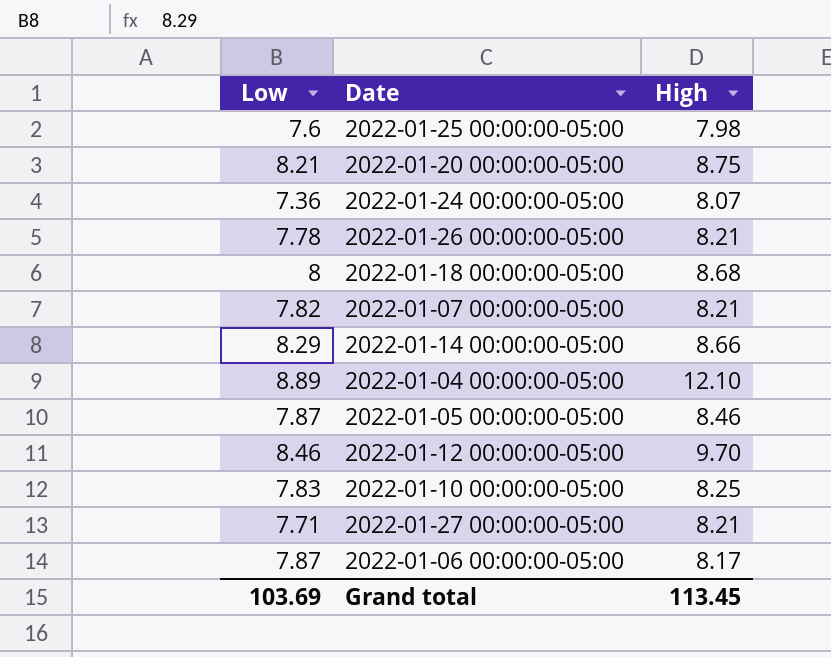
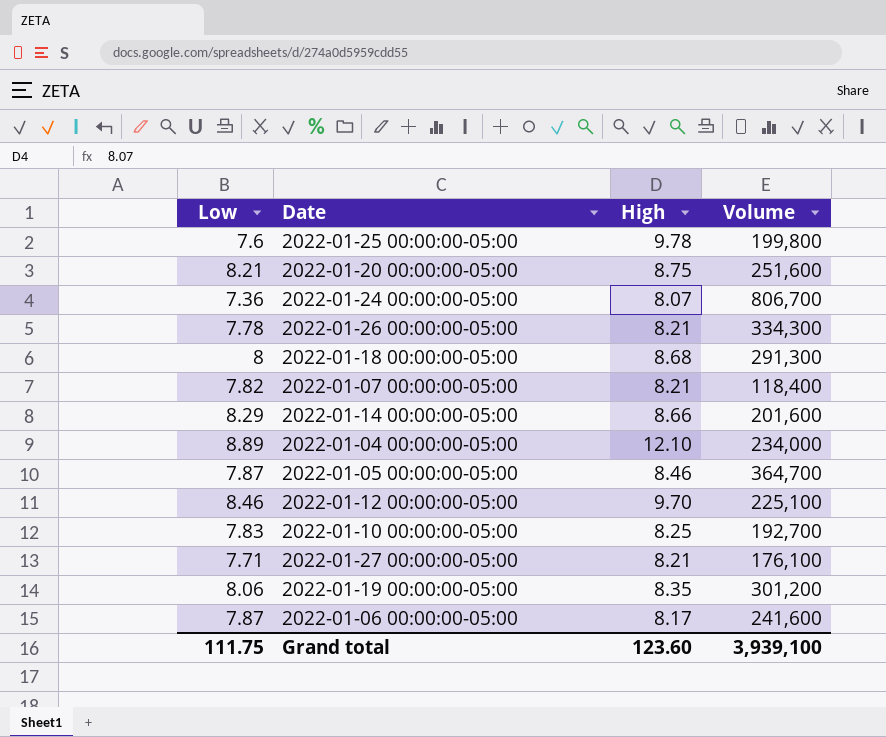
column Volume | position: none -> 4
2022-01-25 00:00:00-05:00 | High: 7.98 -> 9.78
row 2022-01-19 00:00:00-05:00: none -> 8.06 | 8.35 | 301,200
Grand total | Low: 103.69 -> 111.75
Grand total | High: 113.45 -> 123.60

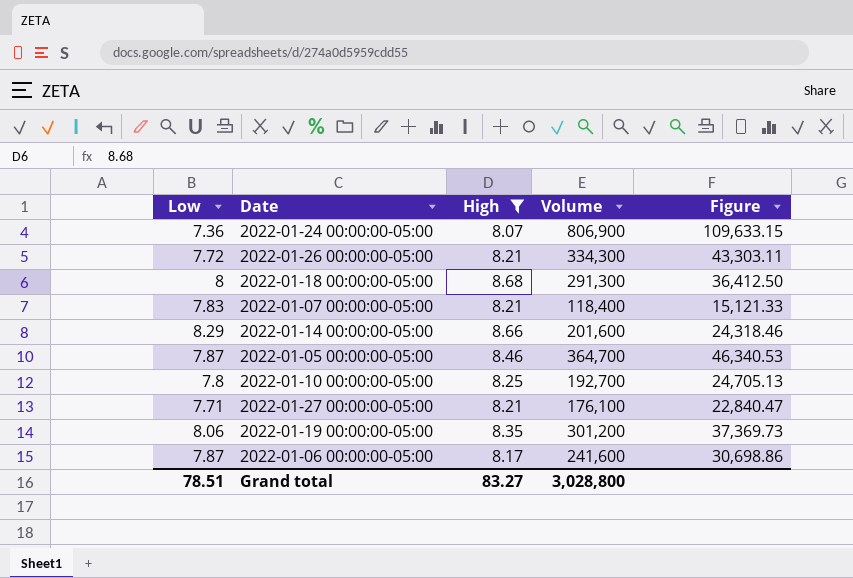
filter: none -> High <= 8.68
column Figure | formula: none -> [Volume] / [Low]
2022-01-24 00:00:00-05:00 | Volume: 806,700 -> 806,900
2022-01-26 00:00:00-05:00 | Low: 7.78 -> 7.72
2022-01-07 00:00:00-05:00 | Low: 7.82 -> 7.83
2022-01-10 00:00:00-05:00 | Low: 7.83 -> 7.8
Grand total | Low: 111.75 -> 78.51
Grand total | High: 123.60 -> 83.27
Grand total | Volume: 3,939,100 -> 3,028,800

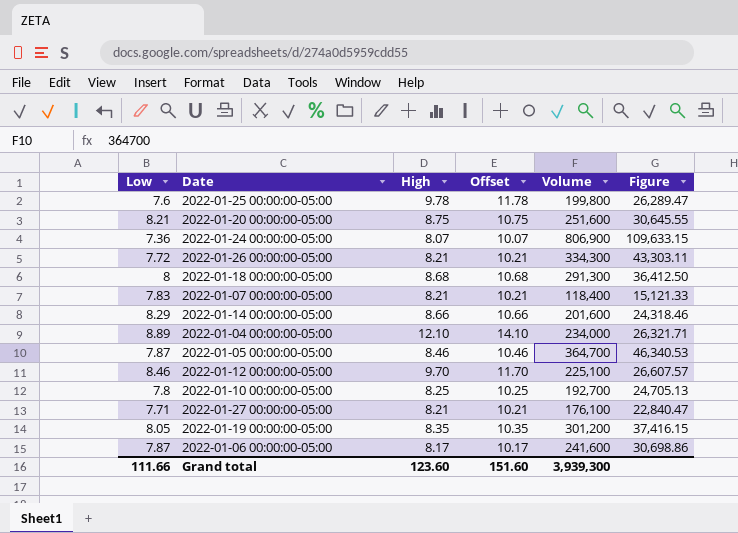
filter: High <= 8.68 -> none
column Offset | formula: none -> [High] + 2
2022-01-19 00:00:00-05:00 | Low: 8.06 -> 8.05
2022-01-19 00:00:00-05:00 | Figure: 37,369.73 -> 37,416.15
Grand total | Low: 78.51 -> 111.66
Grand total | High: 83.27 -> 123.60
Grand total | Volume: 3,028,800 -> 3,939,300

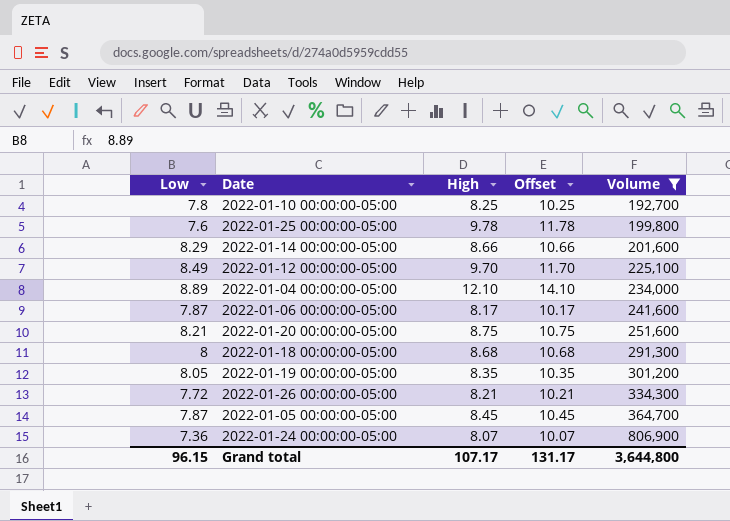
filter: none -> Volume >= 192,700
row order: none -> Volume ascending
column Figure | formula: [Volume] / [Low] -> none
2022-01-12 00:00:00-05:00 | Low: 8.46 -> 8.49
2022-01-05 00:00:00-05:00 | High: 8.46 -> 8.45
2022-01-05 00:00:00-05:00 | Offset: 10.46 -> 10.45
Grand total | Low: 111.66 -> 96.15
Grand total | High: 123.60 -> 107.17
Grand total | Offset: 151.60 -> 131.17
Grand total | Volume: 3,939,300 -> 3,644,800

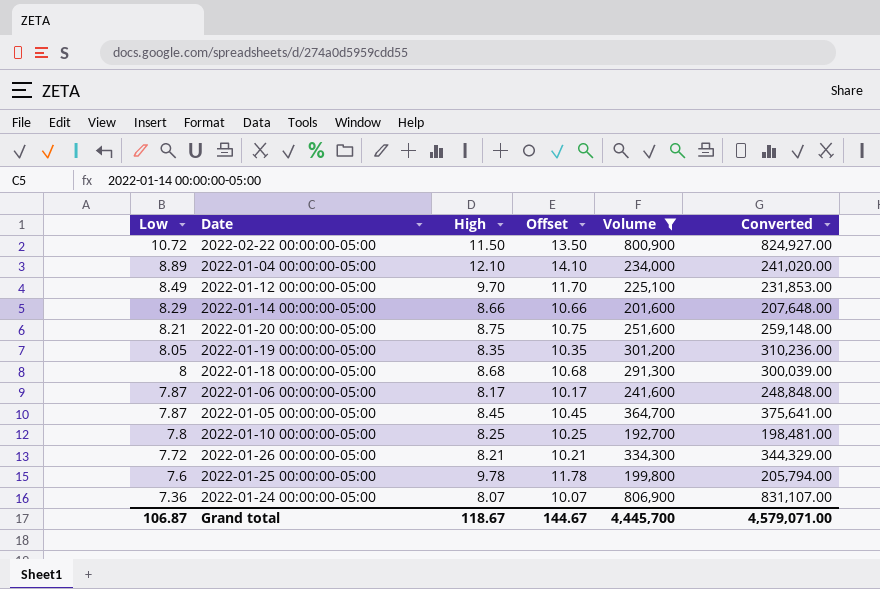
row order: Volume ascending -> Low descending
column Converted | formula: none -> [Volume] * 1.03
row 2022-02-22 00:00:00-05:00: none -> 10.72 | 11.50 | 13.50 | 800,900 | 824,927.00
Grand total | Low: 96.15 -> 106.87
Grand total | High: 107.17 -> 118.67
Grand total | Offset: 131.17 -> 144.67
Grand total | Volume: 3,644,800 -> 4,445,700

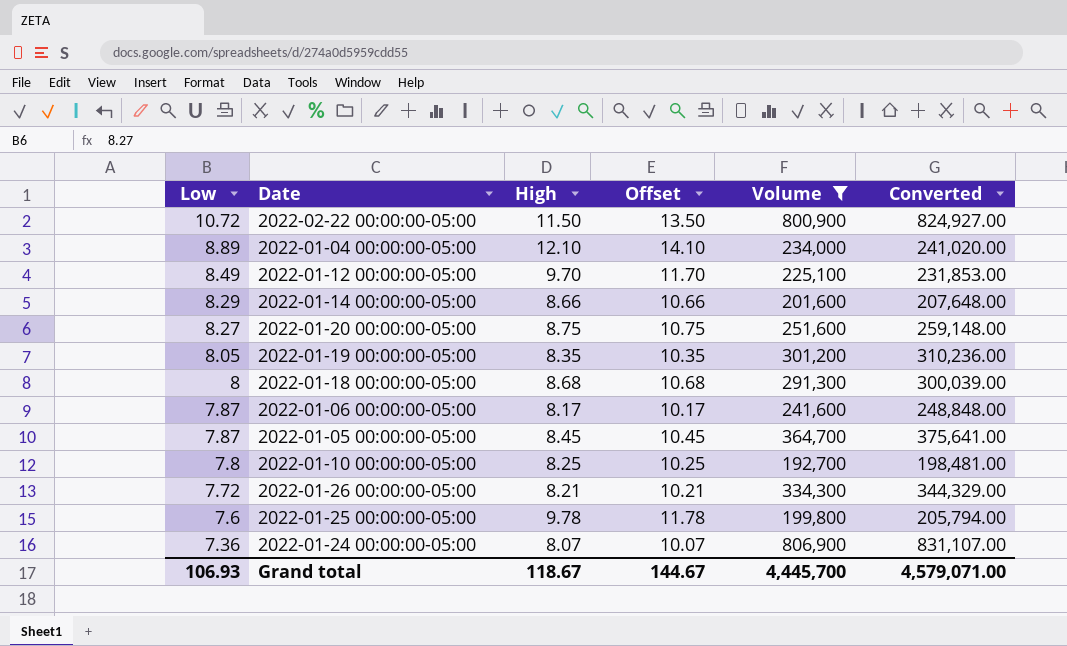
2022-01-20 00:00:00-05:00 | Low: 8.21 -> 8.27
Grand total | Low: 106.87 -> 106.93

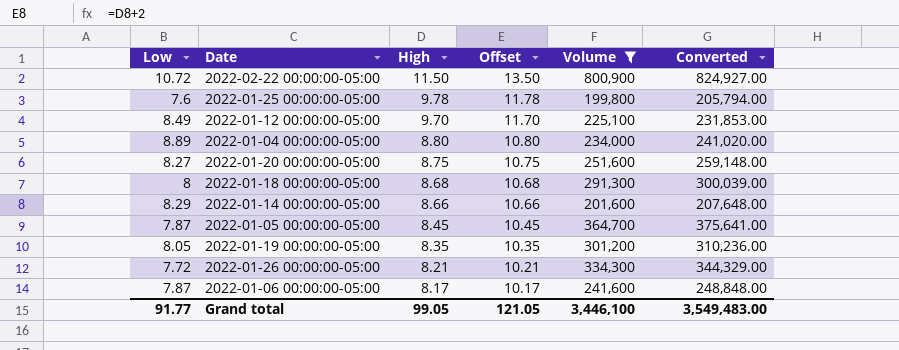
row order: Low descending -> High descending
row 2022-01-10 00:00:00-05:00: 7.8 | 8.25 | 10.25 | 192,700 | 198,481.00 -> none
row 2022-01-24 00:00:00-05:00: 7.36 | 8.07 | 10.07 | 806,900 | 831,107.00 -> none
2022-01-04 00:00:00-05:00 | High: 12.10 -> 8.80
2022-01-04 00:00:00-05:00 | Offset: 14.10 -> 10.80
Grand total | Low: 106.93 -> 91.77
Grand total | High: 118.67 -> 99.05
Grand total | Offset: 144.67 -> 121.05
Grand total | Volume: 4,445,700 -> 3,446,100
Grand total | Converted: 4,579,071.00 -> 3,549,483.00

